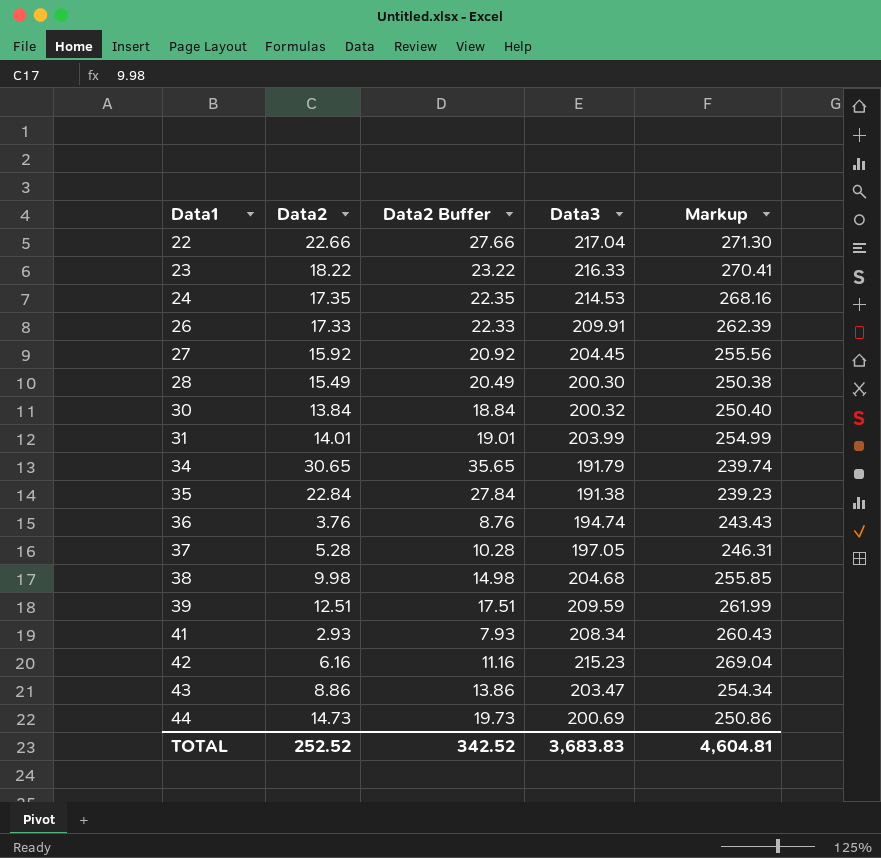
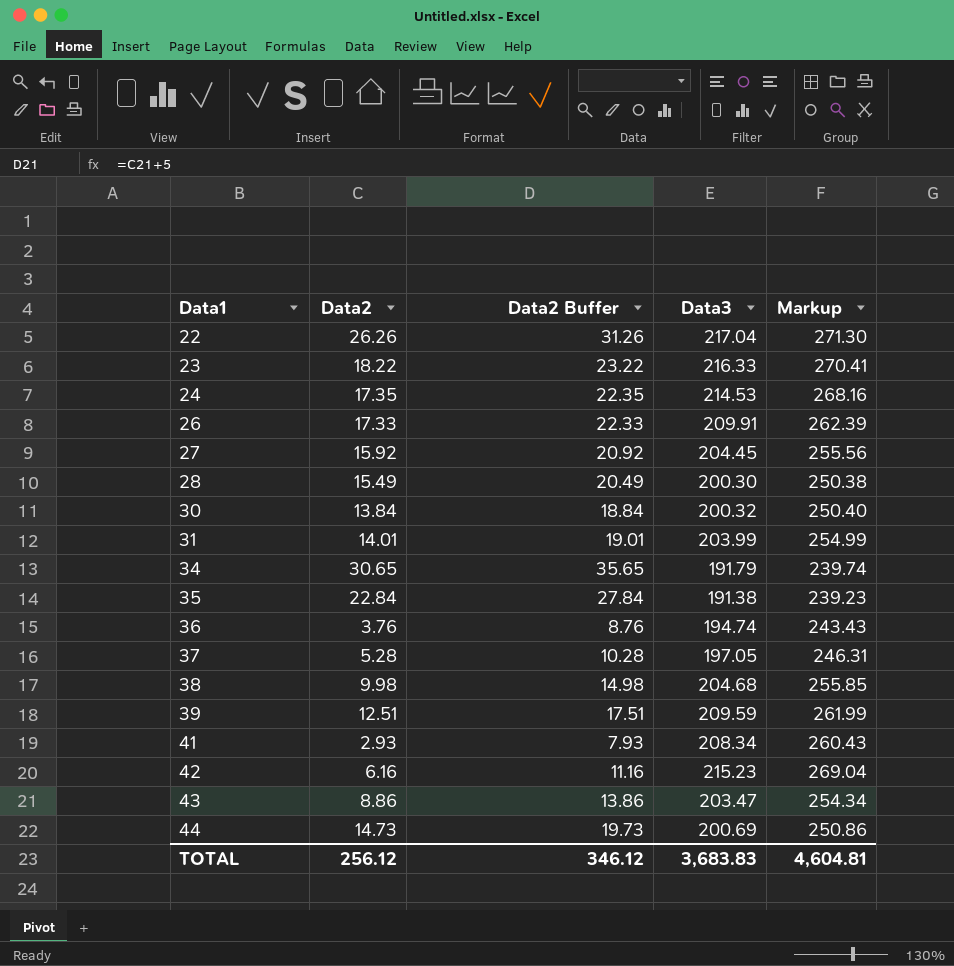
22 | Data2: 22.66 -> 26.26
22 | Data2 Buffer: 27.66 -> 31.26
TOTAL | Data2: 252.52 -> 256.12
TOTAL | Data2 Buffer: 342.52 -> 346.12

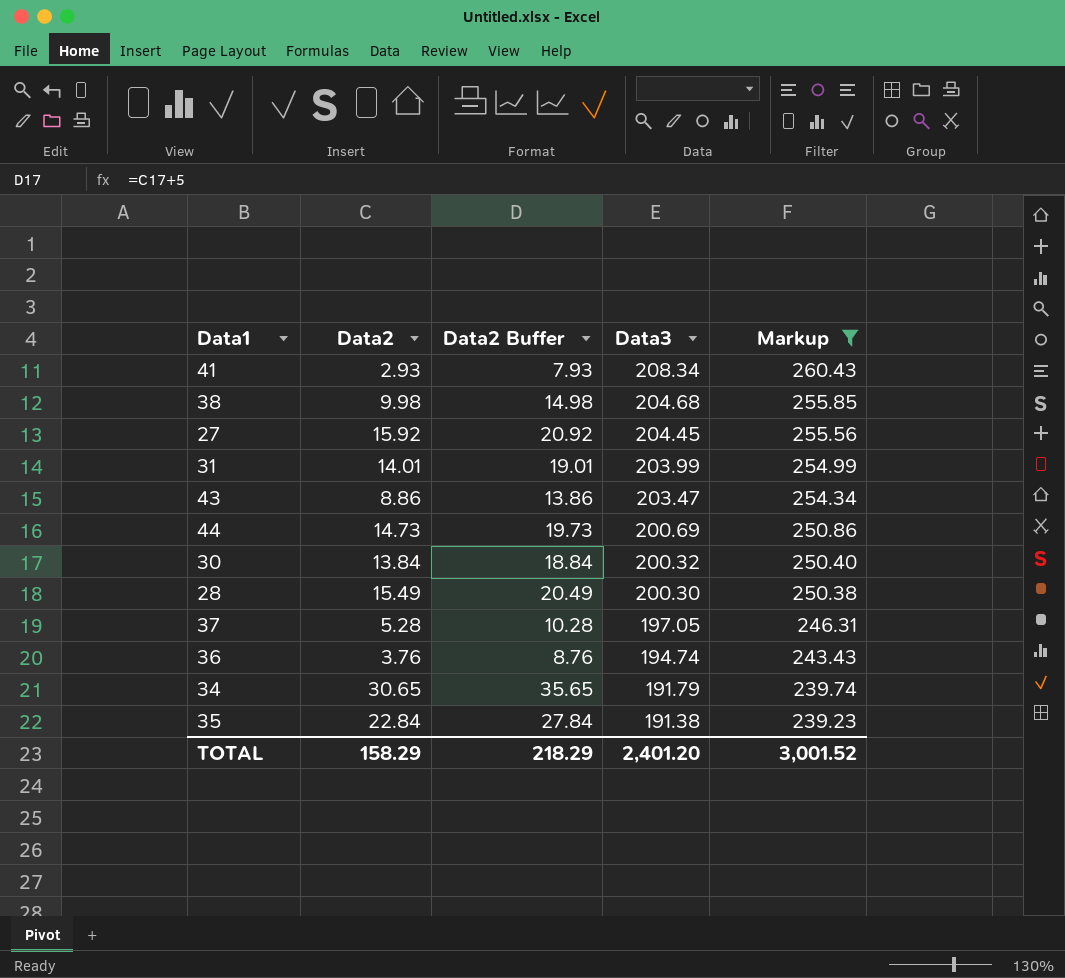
filter: none -> Markup <= 260.43
row order: Data1 ascending -> Data3 descending
TOTAL | Data2: 256.12 -> 158.29
TOTAL | Data2 Buffer: 346.12 -> 218.29
TOTAL | Data3: 3,683.83 -> 2,401.20
TOTAL | Markup: 4,604.81 -> 3,001.52

